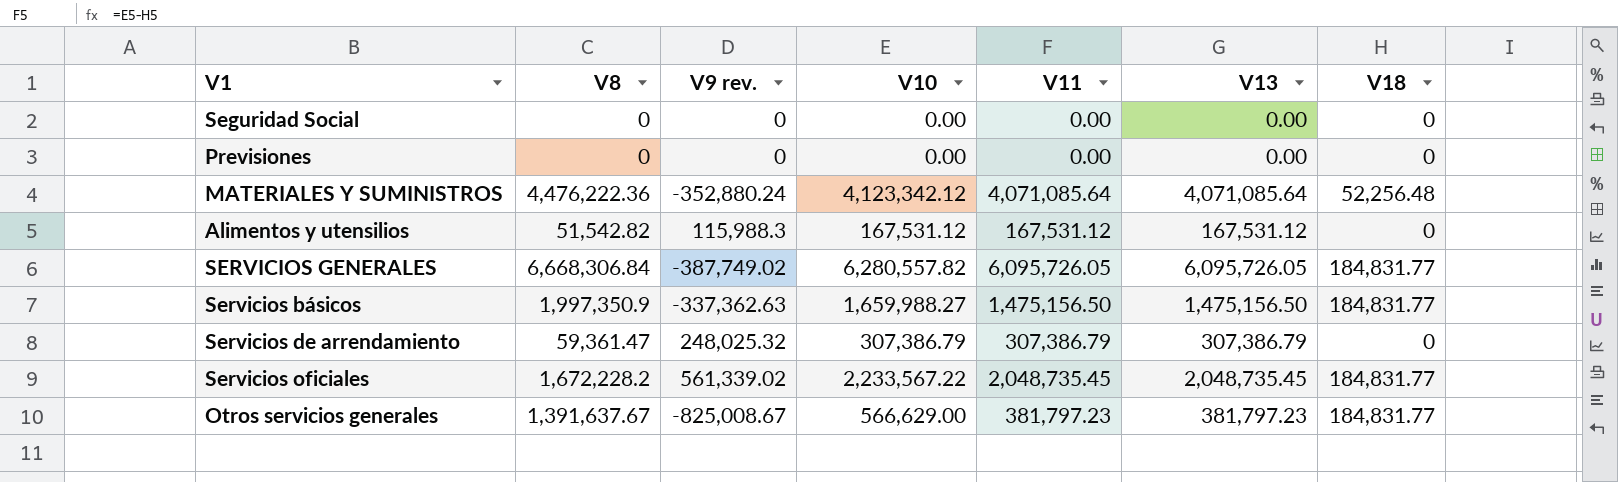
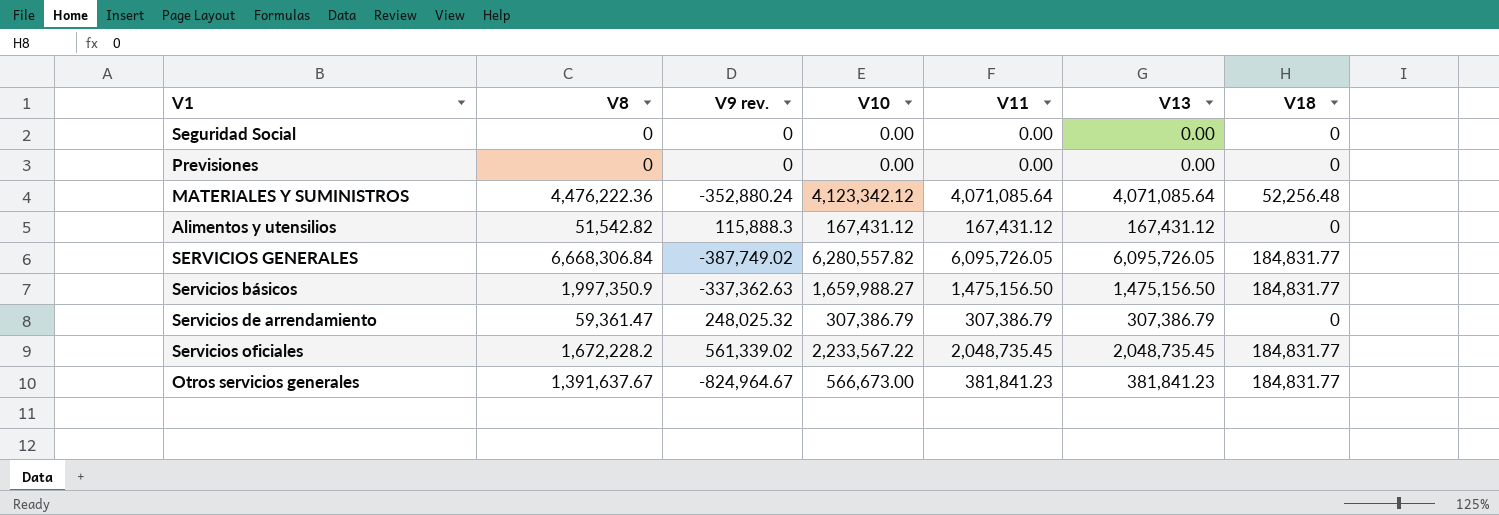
Alimentos y utensilios | V9 rev.: 115,988.3 -> 115,888.3
Alimentos y utensilios | V10: 167,531.12 -> 167,431.12
Alimentos y utensilios | V11: 167,531.12 -> 167,431.12
Alimentos y utensilios | V13: 167,531.12 -> 167,431.12
Otros servicios generales | V9 rev.: -825,008.67 -> -824,964.67
Otros servicios generales | V10: 566,629.00 -> 566,673.00
Otros servicios generales | V11: 381,797.23 -> 381,841.23
Otros servicios generales | V13: 381,797.23 -> 381,841.23

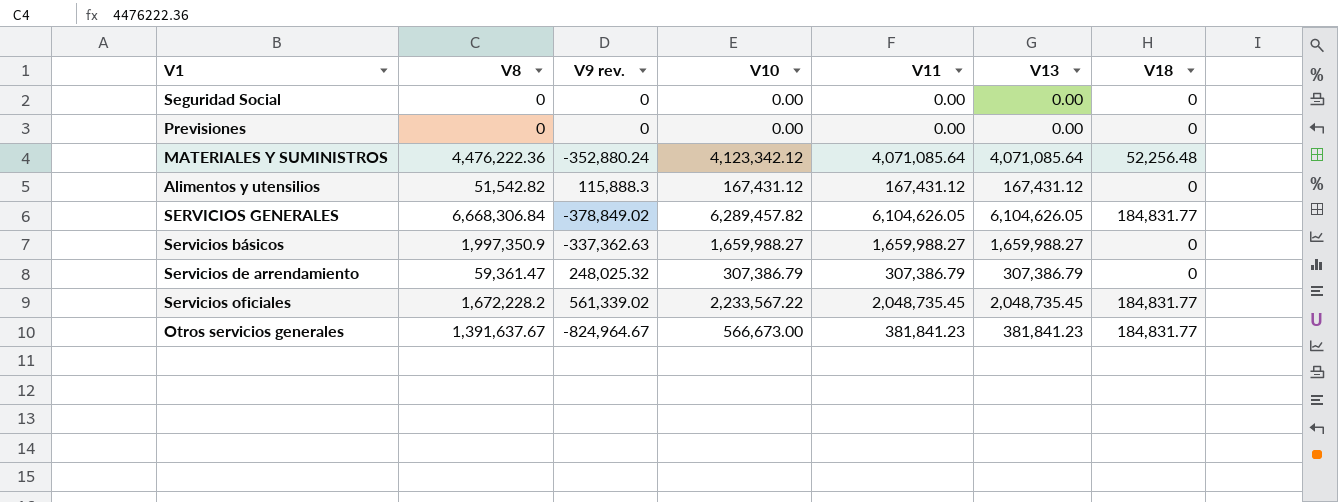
SERVICIOS GENERALES | V9 rev.: -387,749.02 -> -378,849.02
SERVICIOS GENERALES | V10: 6,280,557.82 -> 6,289,457.82
SERVICIOS GENERALES | V11: 6,095,726.05 -> 6,104,626.05
SERVICIOS GENERALES | V13: 6,095,726.05 -> 6,104,626.05
Servicios básicos | V11: 1,475,156.50 -> 1,659,988.27
Servicios básicos | V13: 1,475,156.50 -> 1,659,988.27
Servicios básicos | V18: 184,831.77 -> 0

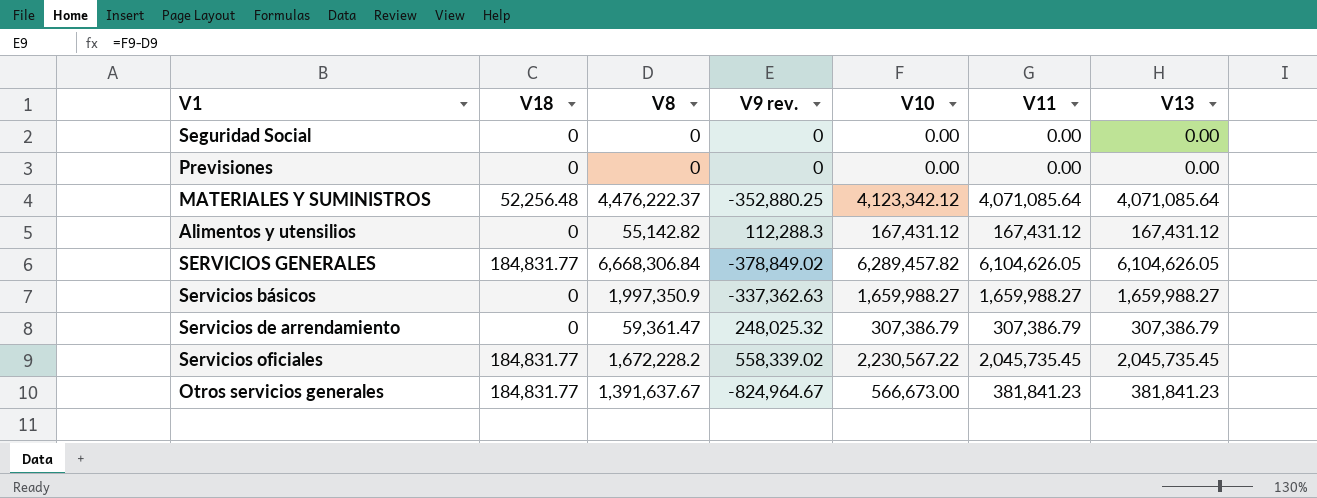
column V18 | position: 7 -> 2
MATERIALES Y SUMINISTROS | V8: 4,476,222.36 -> 4,476,222.37
MATERIALES Y SUMINISTROS | V9 rev.: -352,880.24 -> -352,880.25
Alimentos y utensilios | V8: 51,542.82 -> 55,142.82
Alimentos y utensilios | V9 rev.: 115,888.3 -> 112,288.3
Servicios oficiales | V9 rev.: 561,339.02 -> 558,339.02
Servicios oficiales | V10: 2,233,567.22 -> 2,230,567.22
Servicios oficiales | V11: 2,048,735.45 -> 2,045,735.45
Servicios oficiales | V13: 2,048,735.45 -> 2,045,735.45

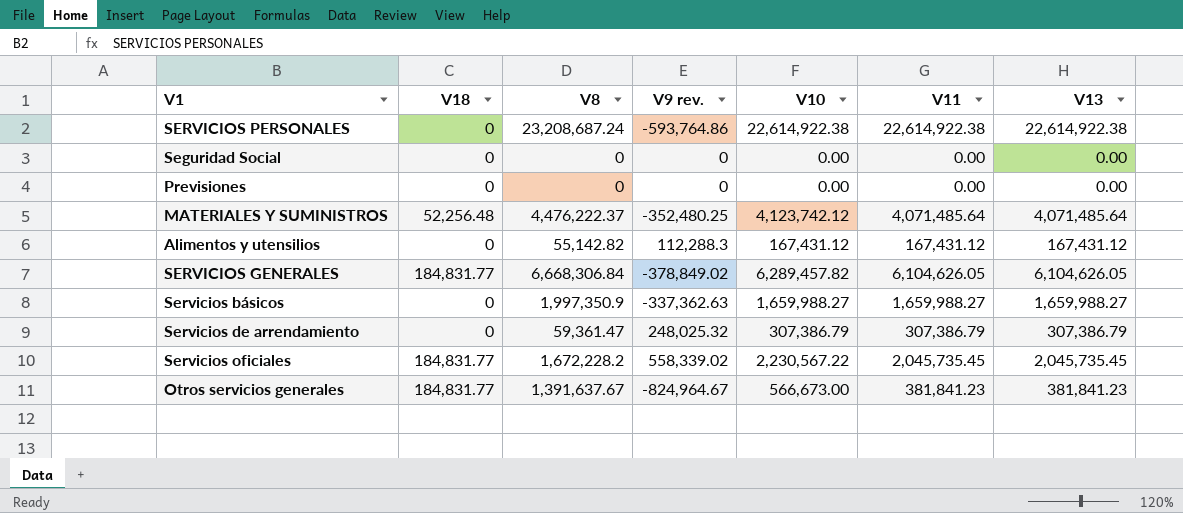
row SERVICIOS PERSONALES: none -> 0 | 23,208,687.24 | -593,764.86 | 22,614,922.38 | 22,614,922.38 | 22,614,922.38
MATERIALES Y SUMINISTROS | V9 rev.: -352,880.25 -> -352,480.25
MATERIALES Y SUMINISTROS | V10: 4,123,342.12 -> 4,123,742.12
MATERIALES Y SUMINISTROS | V11: 4,071,085.64 -> 4,071,485.64
MATERIALES Y SUMINISTROS | V13: 4,071,085.64 -> 4,071,485.64

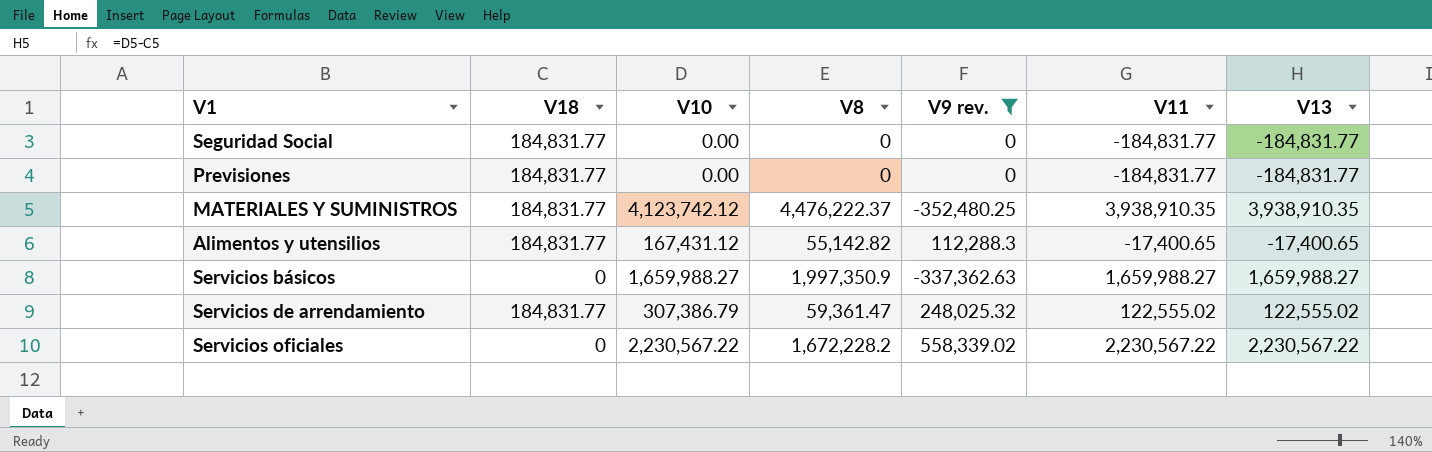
filter: none -> V9 rev. >= -352,480.25
column V10 | position: 5 -> 3
Seguridad Social | V18: 0 -> 184,831.77
Seguridad Social | V11: 0.00 -> -184,831.77
Seguridad Social | V13: 0.00 -> -184,831.77
Previsiones | V18: 0 -> 184,831.77
Previsiones | V11: 0.00 -> -184,831.77
Previsiones | V13: 0.00 -> -184,831.77
MATERIALES Y SUMINISTROS | V18: 52,256.48 -> 184,831.77
MATERIALES Y SUMINISTROS | V11: 4,071,485.64 -> 3,938,910.35
MATERIALES Y SUMINISTROS | V13: 4,071,485.64 -> 3,938,910.35
Alimentos y utensilios | V18: 0 -> 184,831.77
Alimentos y utensilios | V11: 167,431.12 -> -17,400.65
Alimentos y utensilios | V13: 167,431.12 -> -17,400.65
Servicios de arrendamiento | V18: 0 -> 184,831.77
Servicios de arrendamiento | V11: 307,386.79 -> 122,555.02
Servicios de arrendamiento | V13: 307,386.79 -> 122,555.02
Servicios oficiales | V18: 184,831.77 -> 0
Servicios oficiales | V11: 2,045,735.45 -> 2,230,567.22
Servicios oficiales | V13: 2,045,735.45 -> 2,230,567.22

